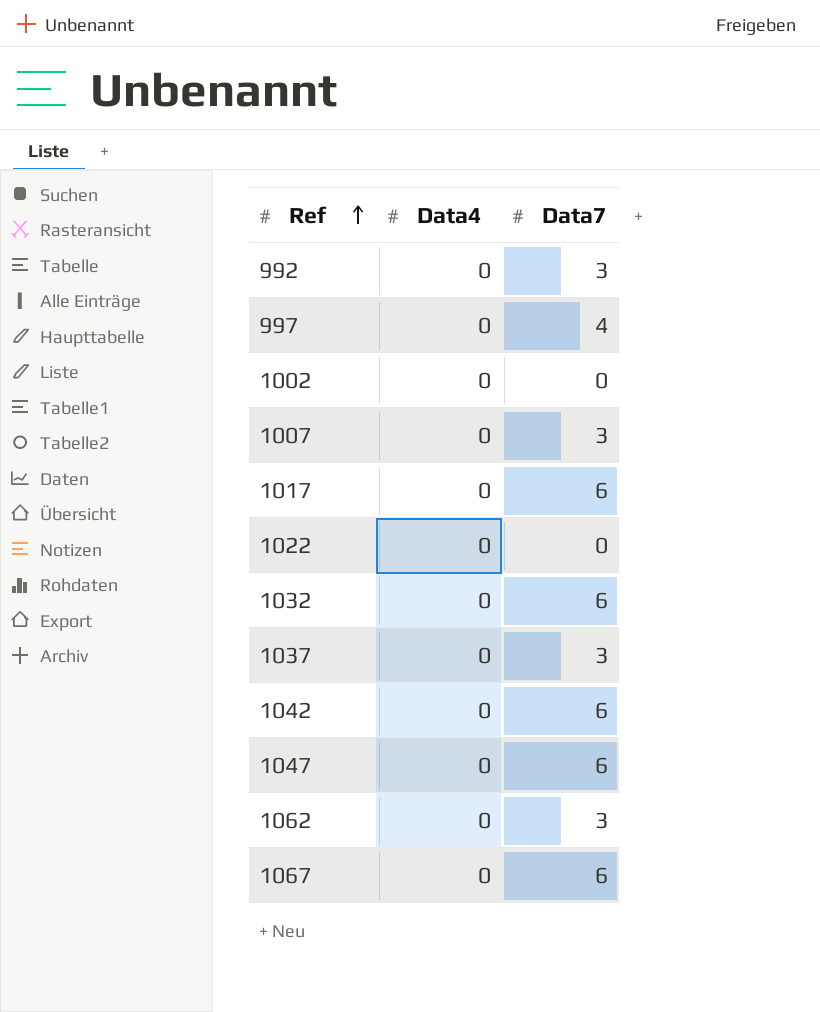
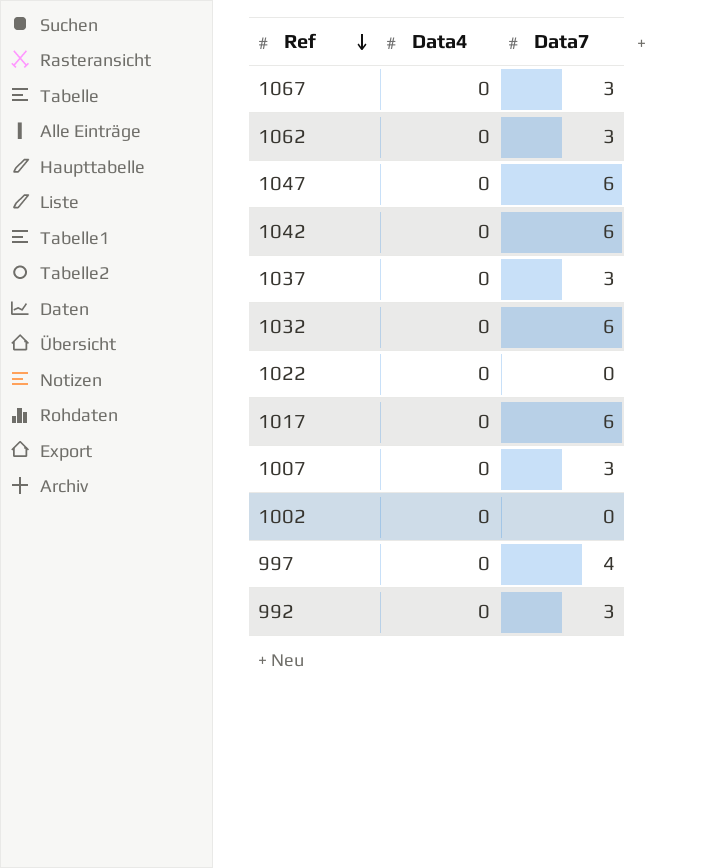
row order: Ref ascending -> Ref descending
1067 | Data7: 6 -> 3

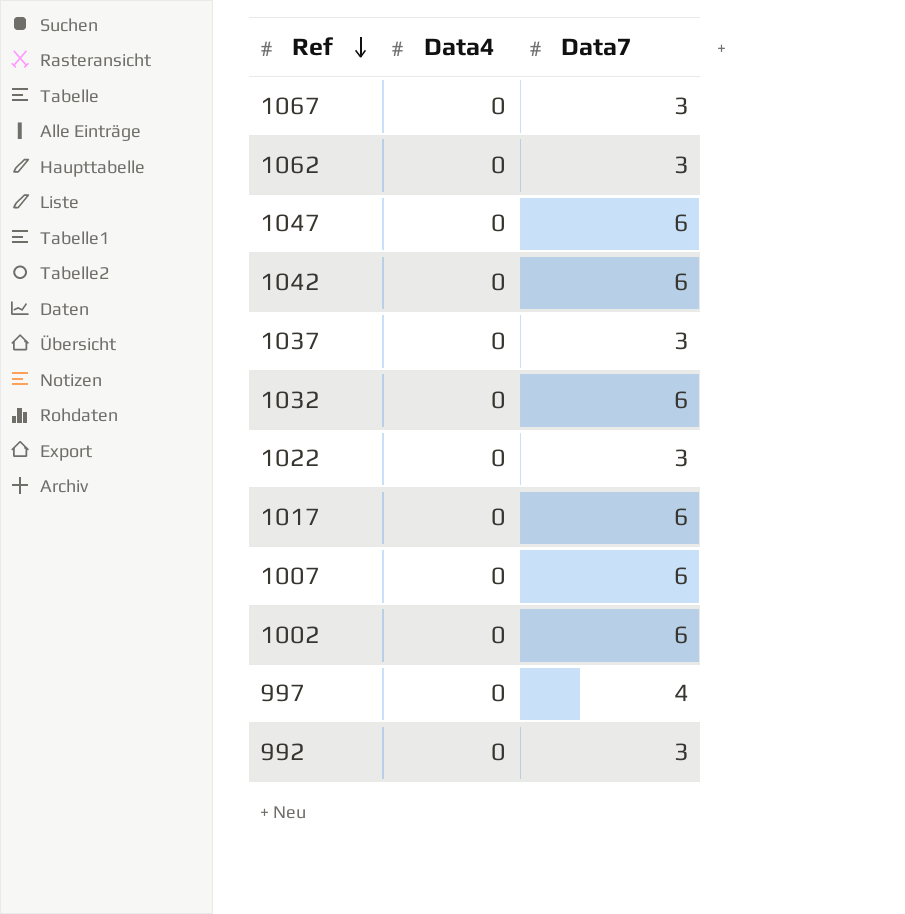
1022 | Data7: 0 -> 3
1007 | Data7: 3 -> 6
1002 | Data7: 0 -> 6

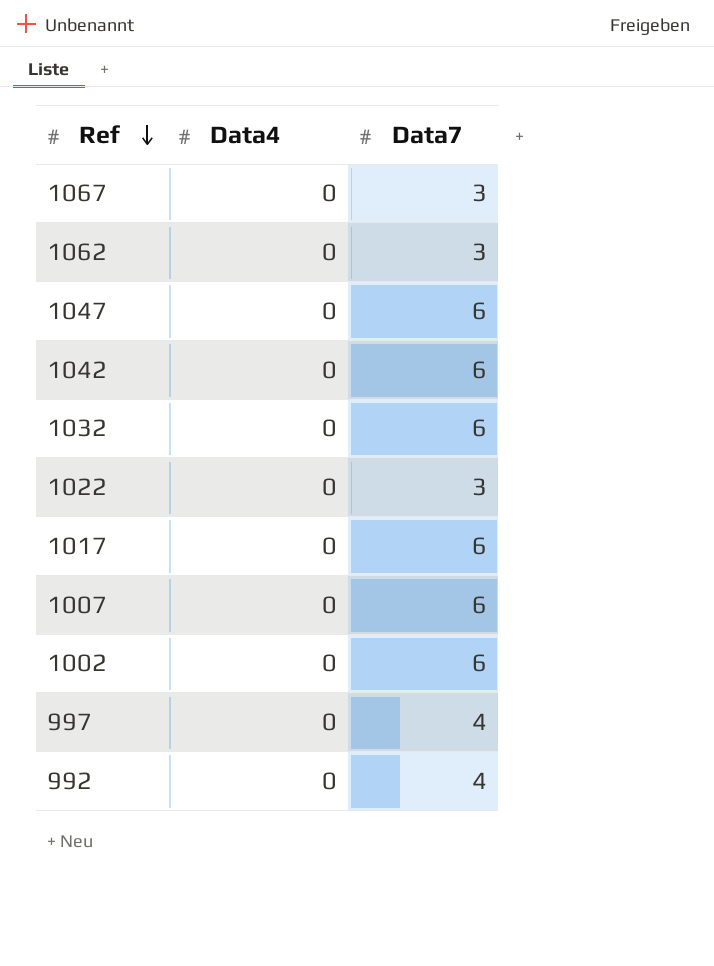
row 1037: 0 | 3 -> none
992 | Data7: 3 -> 4

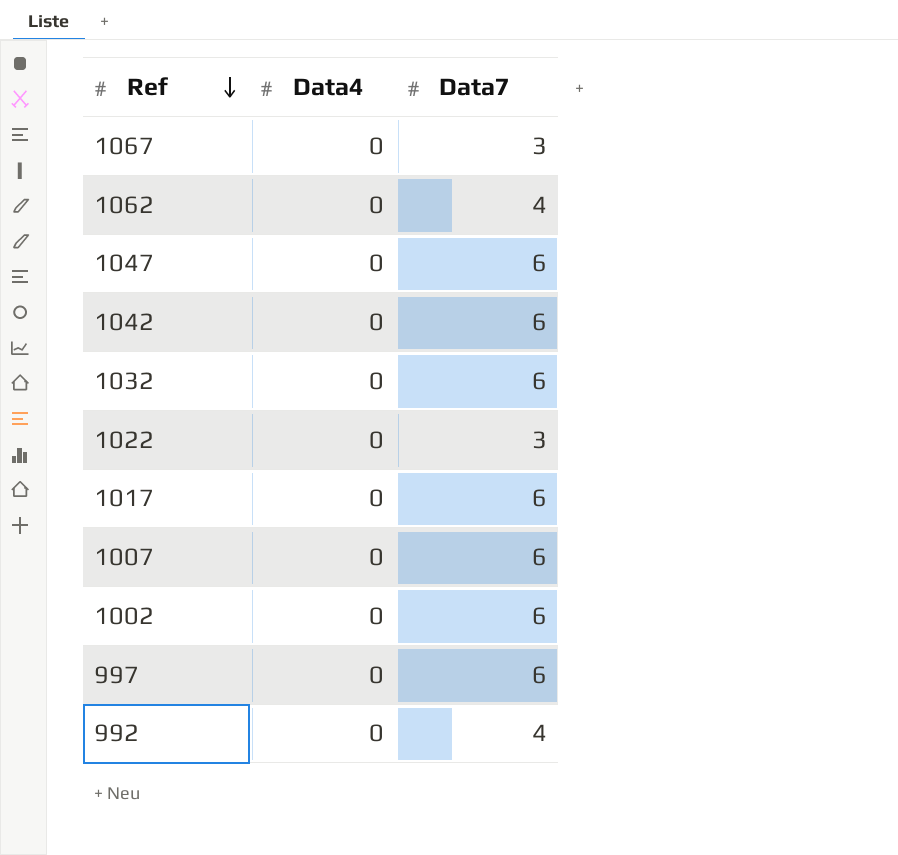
1062 | Data7: 3 -> 4
997 | Data7: 4 -> 6

